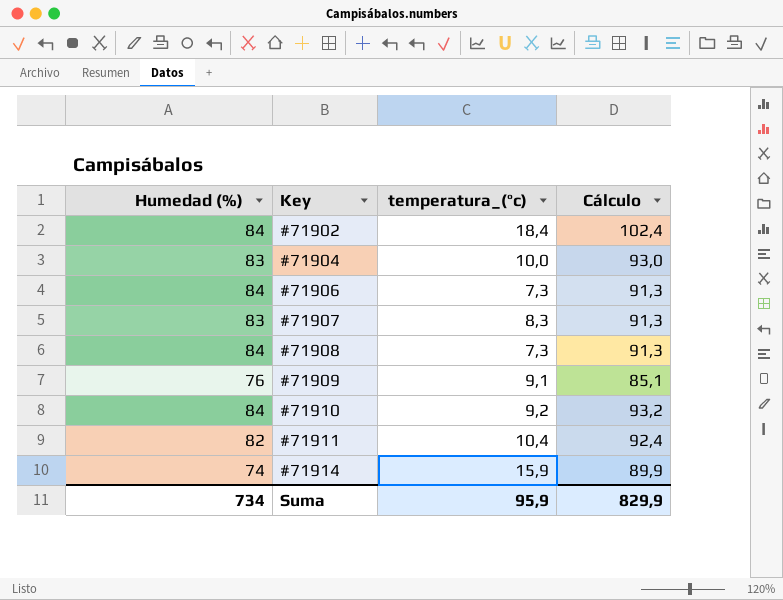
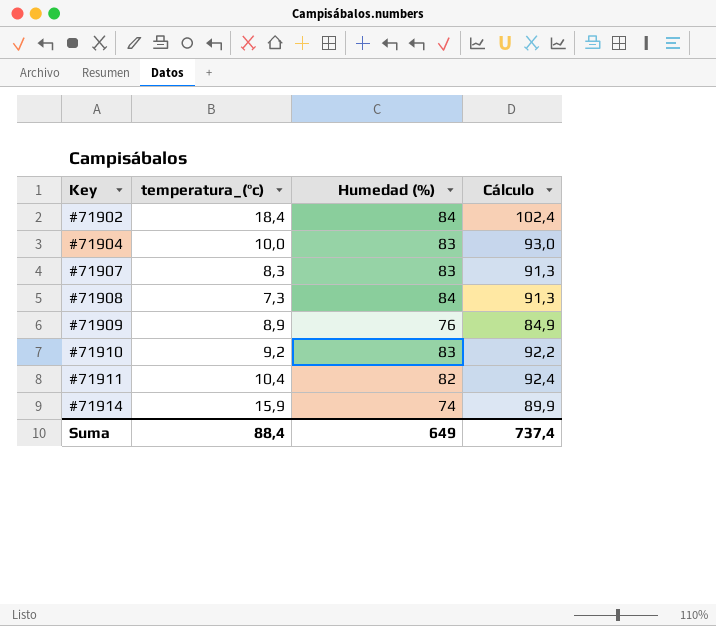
column Humedad (%) | position: 1 -> 3
row #71906: 84 | 7,3 | 91,3 -> none
#71909 | temperatura_(ºc): 9,1 -> 8,9
#71909 | Cálculo: 85,1 -> 84,9
#71910 | Humedad (%): 84 -> 83
#71910 | Cálculo: 93,2 -> 92,2
Suma | temperatura_(ºc): 95,9 -> 88,4
Suma | Humedad (%): 734 -> 649
Suma | Cálculo: 829,9 -> 737,4

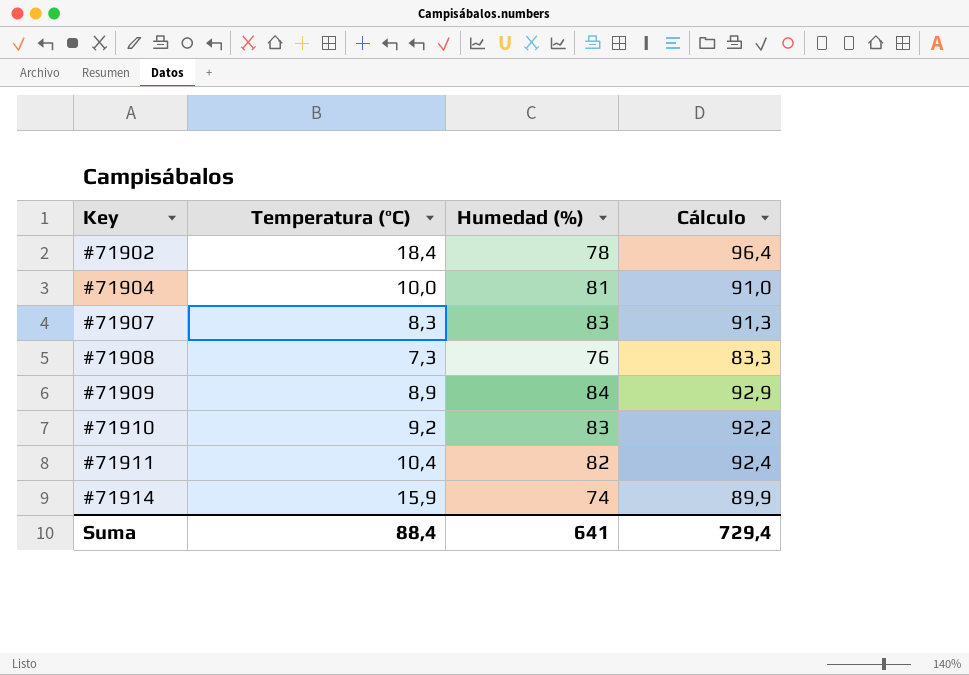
column name: temperatura_(ºc) -> Temperatura (ºC)
#71902 | Humedad (%): 84 -> 78
#71902 | Cálculo: 102,4 -> 96,4
#71904 | Humedad (%): 83 -> 81
#71904 | Cálculo: 93,0 -> 91,0
#71908 | Humedad (%): 84 -> 76
#71908 | Cálculo: 91,3 -> 83,3
#71909 | Humedad (%): 76 -> 84
#71909 | Cálculo: 84,9 -> 92,9
Suma | Humedad (%): 649 -> 641
Suma | Cálculo: 737,4 -> 729,4

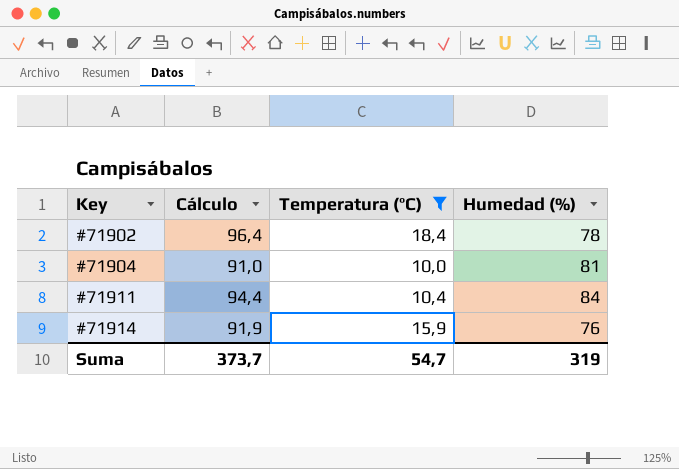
filter: none -> Temperatura (ºC) >= 10,0
column Cálculo | position: 4 -> 2
#71911 | Cálculo: 92,4 -> 94,4
#71911 | Humedad (%): 82 -> 84
#71914 | Cálculo: 89,9 -> 91,9
#71914 | Humedad (%): 74 -> 76
Suma | Cálculo: 729,4 -> 373,7
Suma | Temperatura (ºC): 88,4 -> 54,7
Suma | Humedad (%): 641 -> 319

